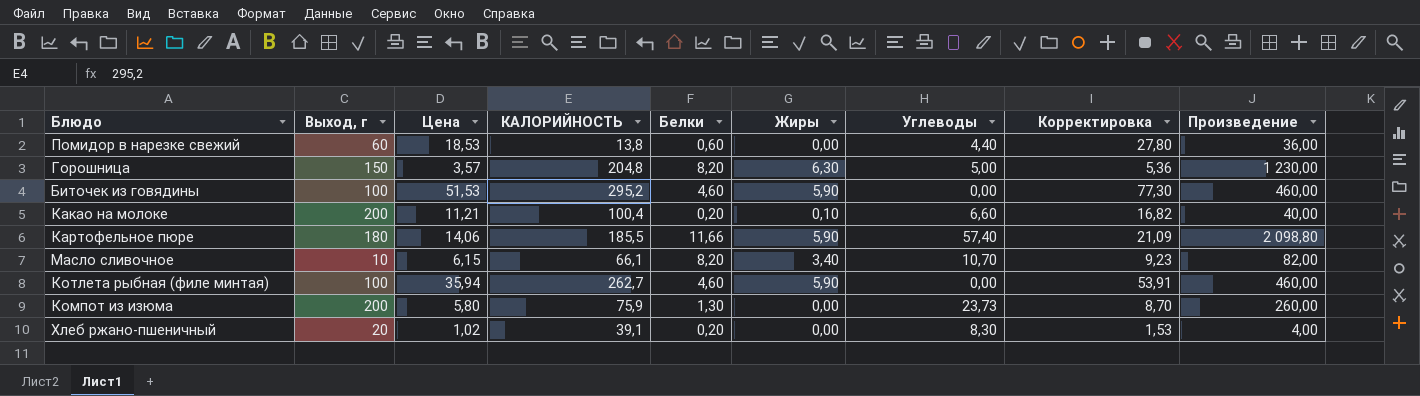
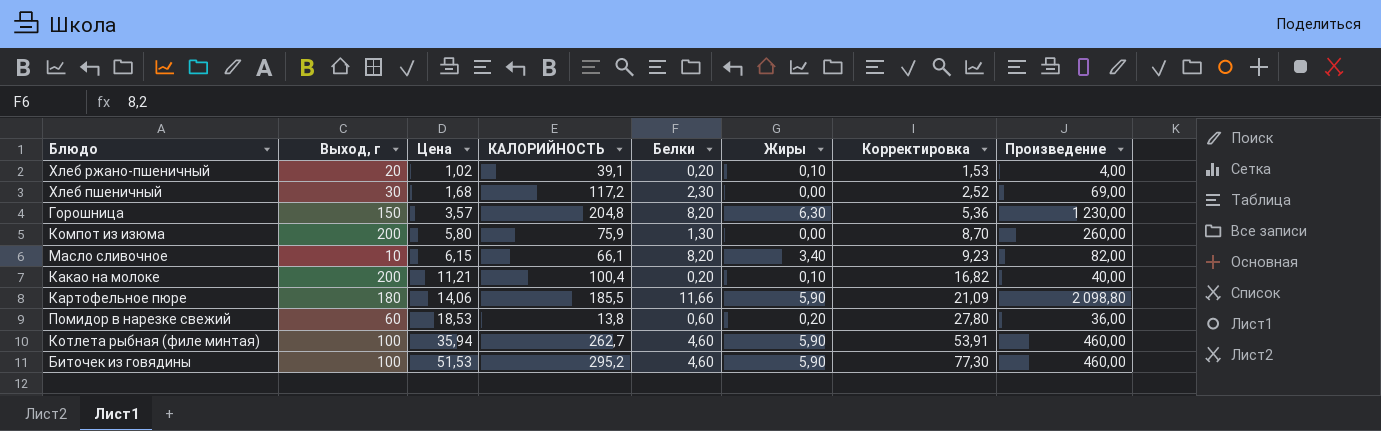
row order: none -> Цена ascending
column Углеводы | position: 7 -> none
Хлеб ржано-пшеничный | Жиры: 0,00 -> 0,10
row Хлеб пшеничный: none -> 30 | 1,68 | 117,2 | 2,30 | 0,00 | 2,52 | 69,00
Помидор в нарезке свежий | Жиры: 0,00 -> 0,20

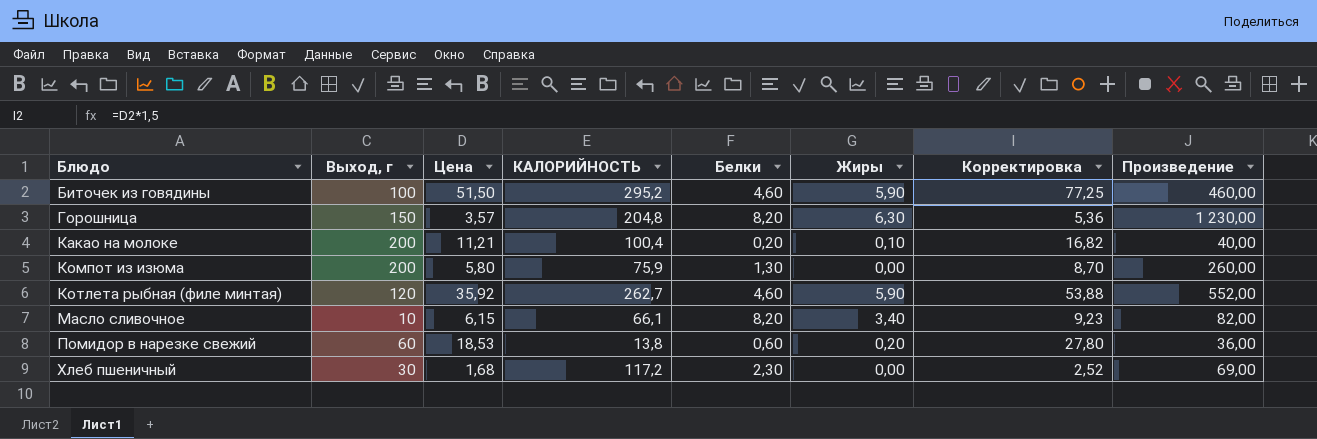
row order: Цена ascending -> Блюдо ascending
row Хлеб ржано-пшеничный: 20 | 1,02 | 39,1 | 0,20 | 0,10 | 1,53 | 4,00 -> none
row Картофельное пюре: 180 | 14,06 | 185,5 | 11,66 | 5,90 | 21,09 | 2 098,80 -> none
Биточек из говядины | Цена: 51,53 -> 51,50
Биточек из говядины | Корректировка: 77,30 -> 77,25
Котлета рыбная (филе минтая) | Выход, г: 100 -> 120
Котлета рыбная (филе минтая) | Цена: 35,94 -> 35,92
Котлета рыбная (филе минтая) | Корректировка: 53,91 -> 53,88
Котлета рыбная (филе минтая) | Произведение: 460,00 -> 552,00

